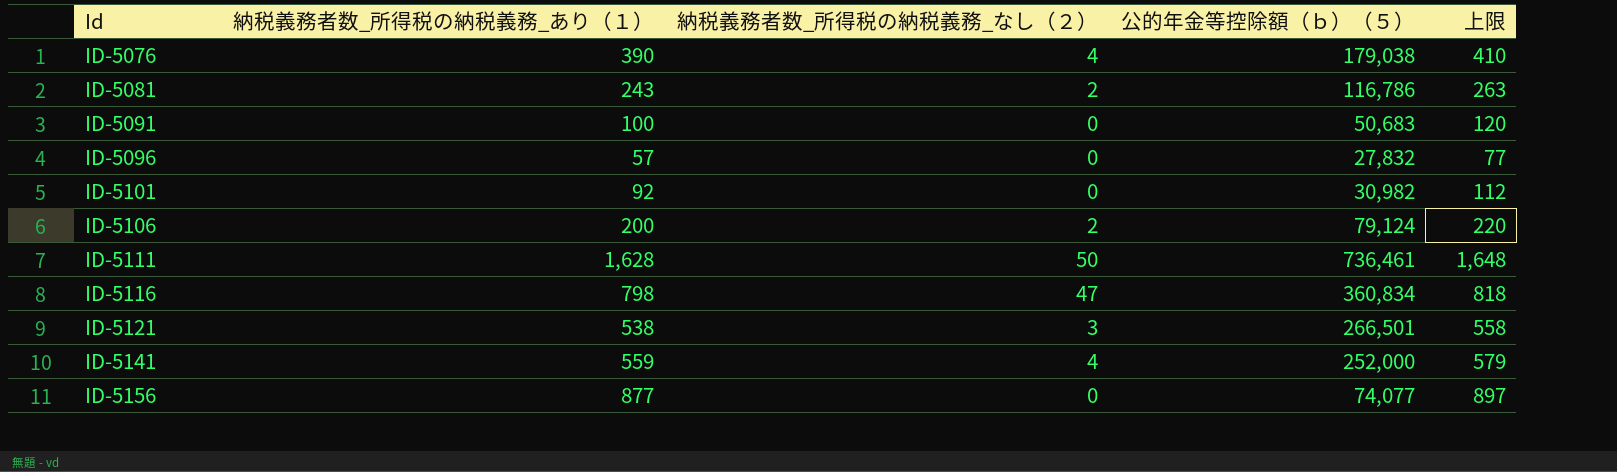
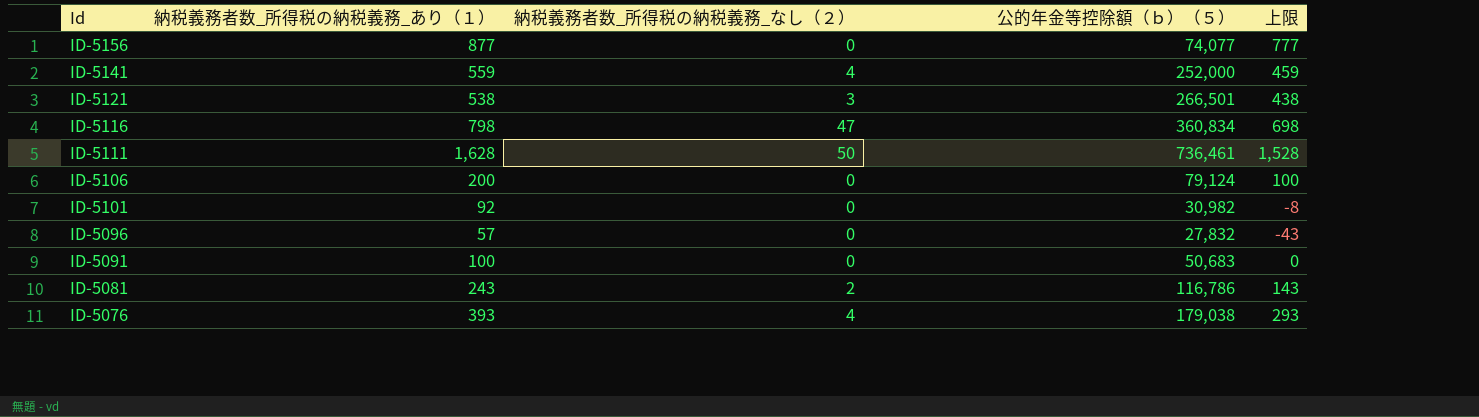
row order: Id ascending -> Id descending
column 上限 | formula: [納税義務者数_所得税の納税義務_あり（１）] + 20 -> [納税義務者数_所得税の納税義務_あり（１）] - 100
ID-5106 | 納税義務者数_所得税の納税義務_なし（２）: 2 -> 0
ID-5076 | 納税義務者数_所得税の納税義務_あり（１）: 390 -> 393

